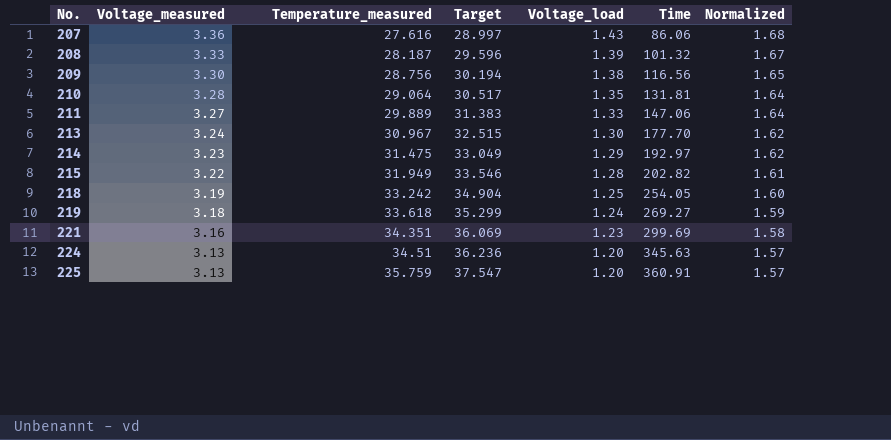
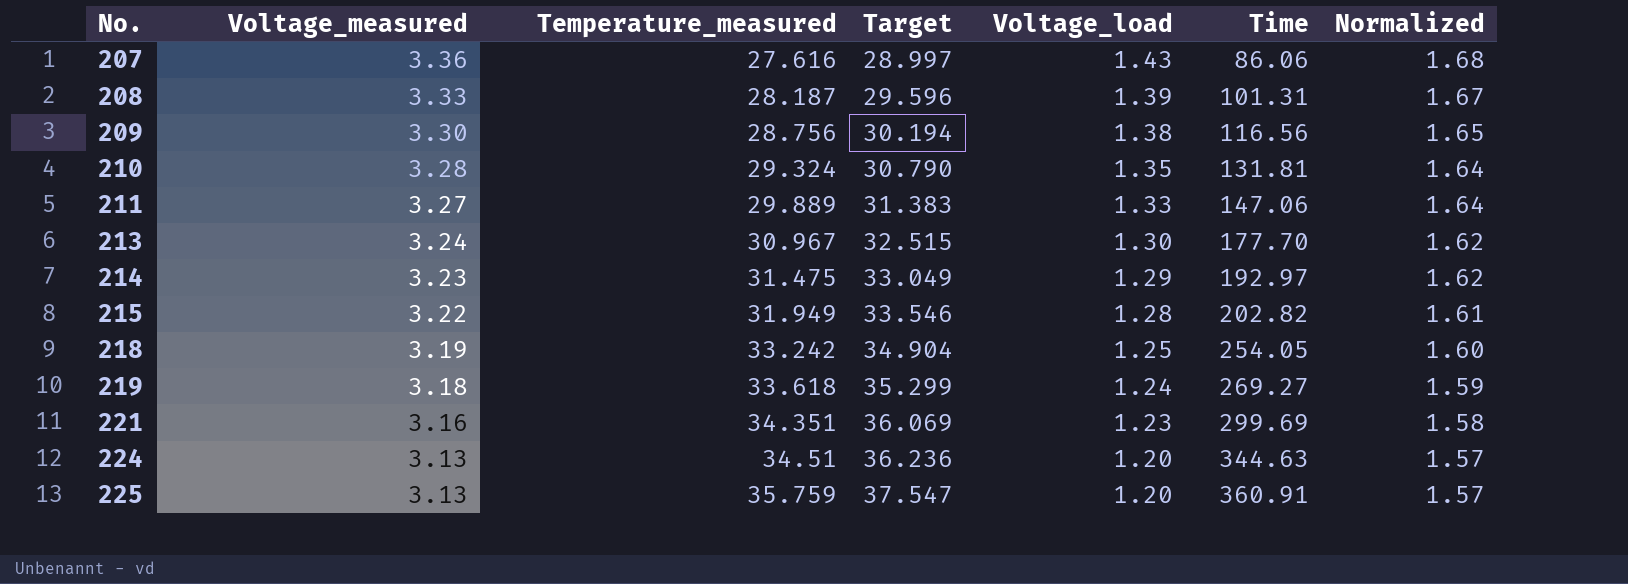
208 | Time: 101.32 -> 101.31
210 | Temperature_measured: 29.064 -> 29.324
210 | Target: 30.517 -> 30.790
224 | Time: 345.63 -> 344.63

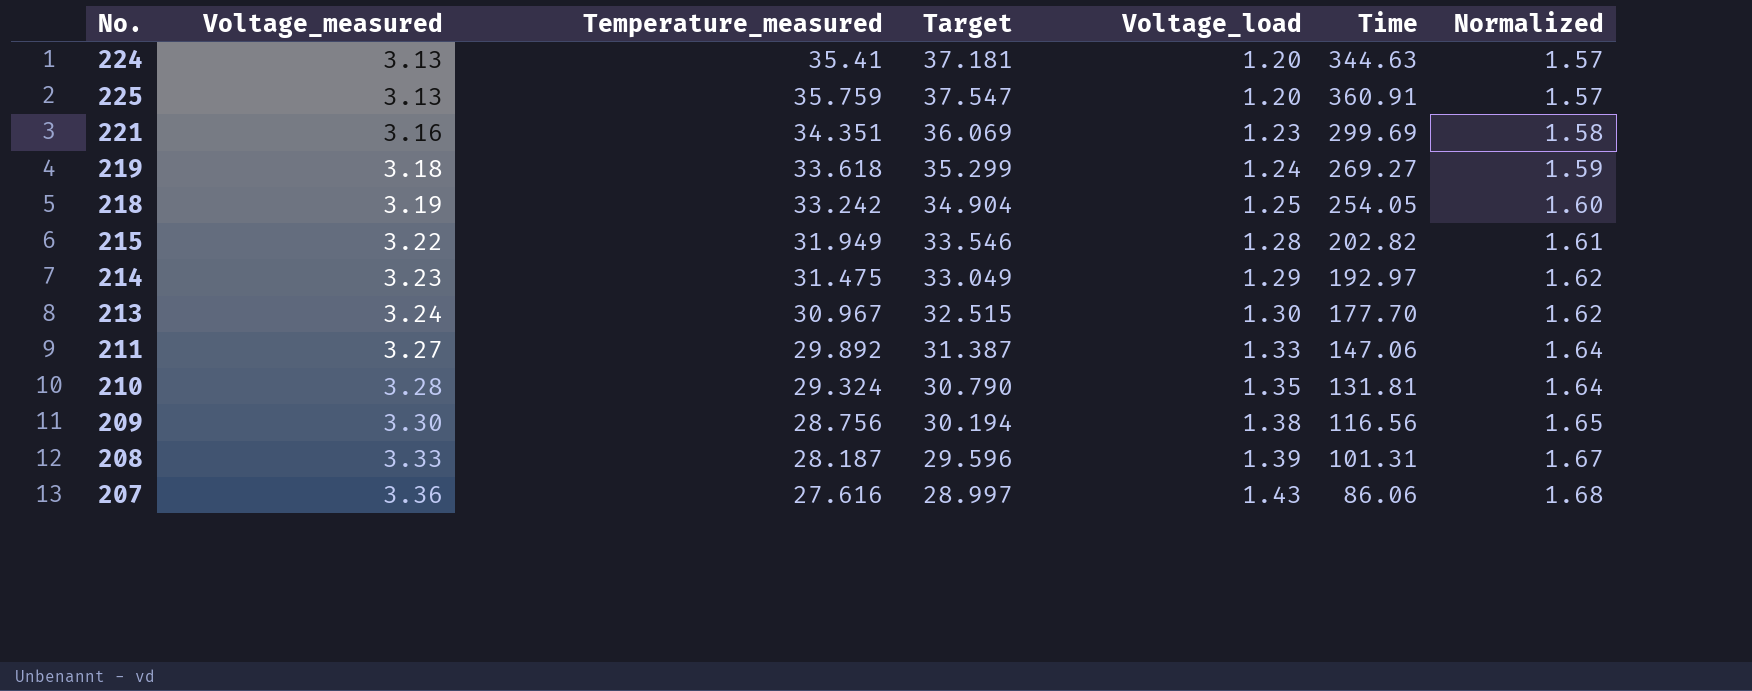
row order: No. ascending -> Voltage_measured ascending
224 | Temperature_measured: 34.51 -> 35.41
224 | Target: 36.236 -> 37.181
211 | Temperature_measured: 29.889 -> 29.892
211 | Target: 31.383 -> 31.387

